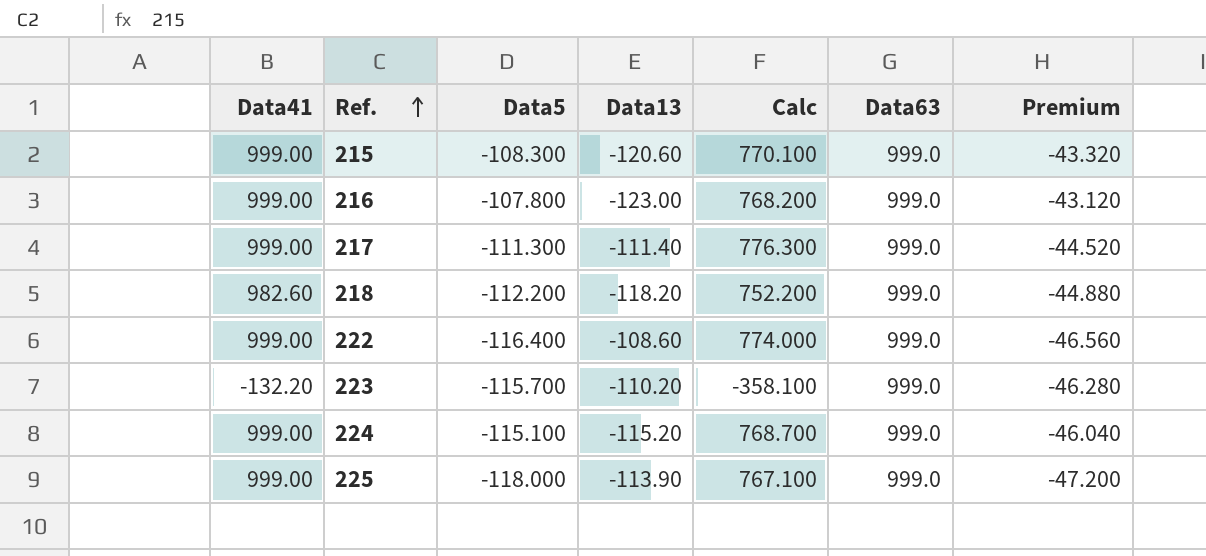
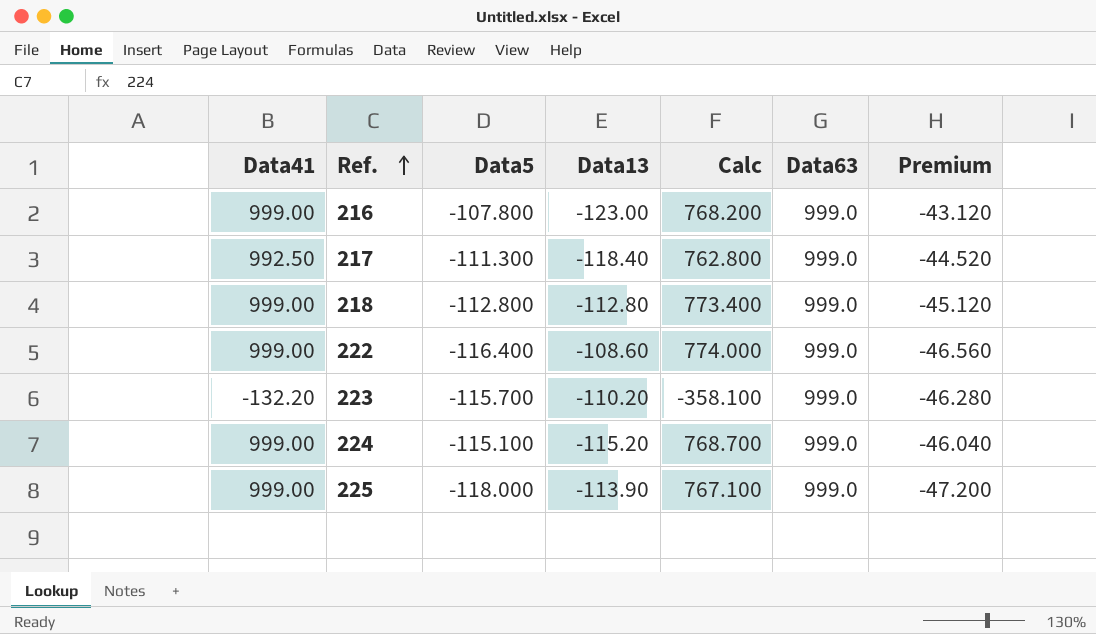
row 215: 999.00 | -108.300 | -120.60 | 770.100 | 999.0 | -43.320 -> none
217 | Data41: 999.00 -> 992.50
217 | Data13: -111.40 -> -118.40
217 | Calc: 776.300 -> 762.800
218 | Data41: 982.60 -> 999.00
218 | Data5: -112.200 -> -112.800
218 | Data13: -118.20 -> -112.80
218 | Calc: 752.200 -> 773.400
218 | Premium: -44.880 -> -45.120

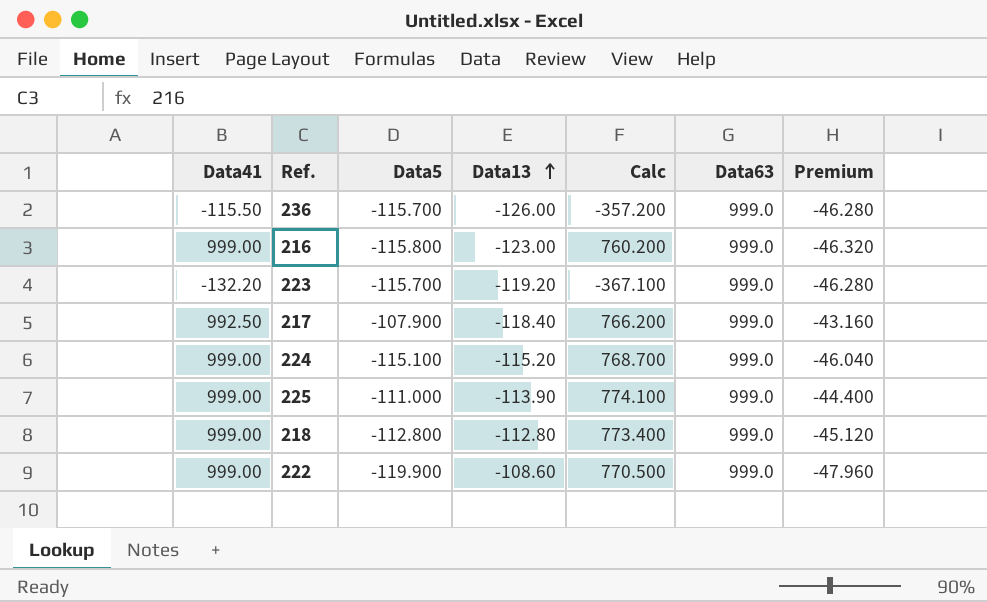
row order: Ref. ascending -> Data13 ascending
row 236: none -> -115.50 | -115.700 | -126.00 | -357.200 | 999.0 | -46.280
216 | Data5: -107.800 -> -115.800
216 | Calc: 768.200 -> 760.200
216 | Premium: -43.120 -> -46.320
223 | Data13: -110.20 -> -119.20
223 | Calc: -358.100 -> -367.100
217 | Data5: -111.300 -> -107.900
217 | Calc: 762.800 -> 766.200
217 | Premium: -44.520 -> -43.160
225 | Data5: -118.000 -> -111.000
225 | Calc: 767.100 -> 774.100
225 | Premium: -47.200 -> -44.400
222 | Data5: -116.400 -> -119.900
222 | Calc: 774.000 -> 770.500
222 | Premium: -46.560 -> -47.960

